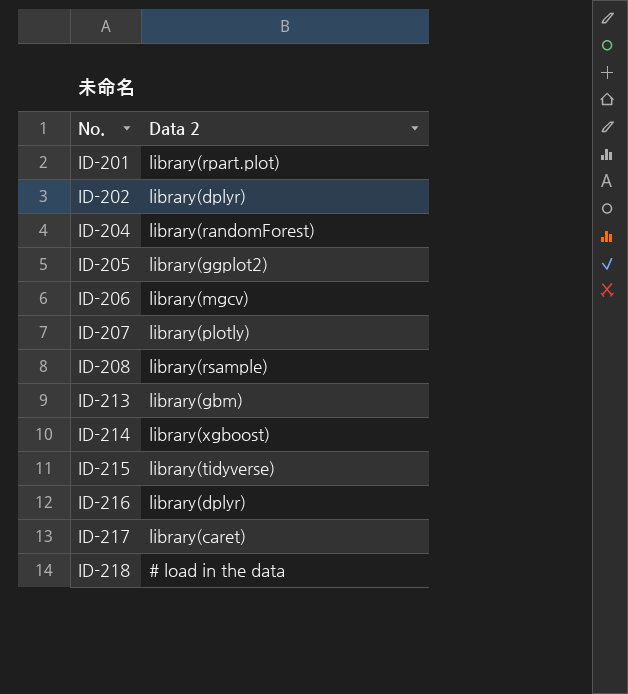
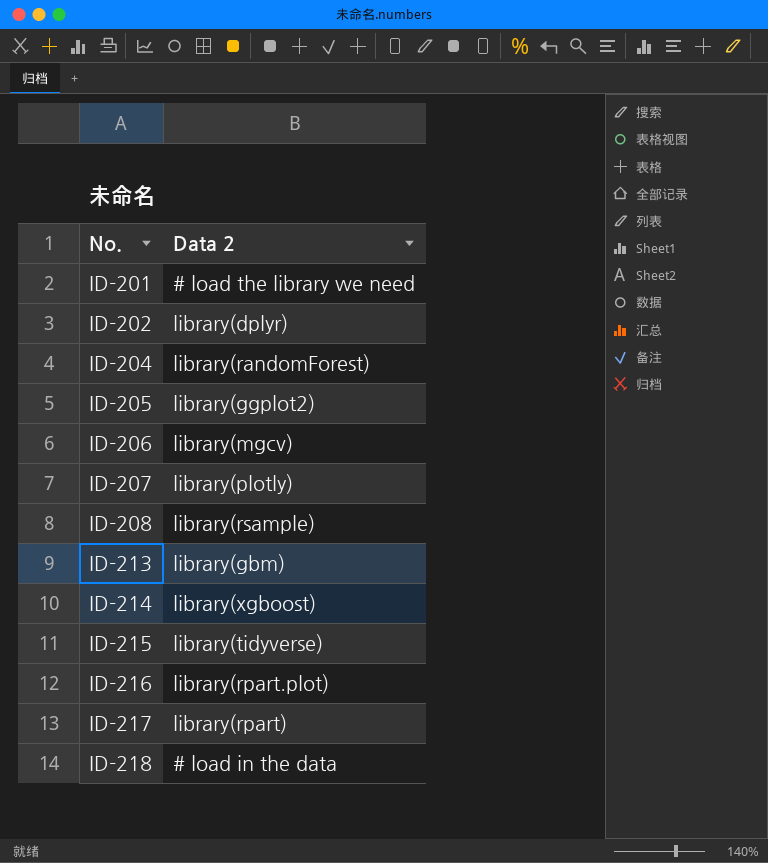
ID-201 | Data 2: library(rpart.plot) -> # load the library we need
ID-216 | Data 2: library(dplyr) -> library(rpart.plot)
ID-217 | Data 2: library(caret) -> library(rpart)

